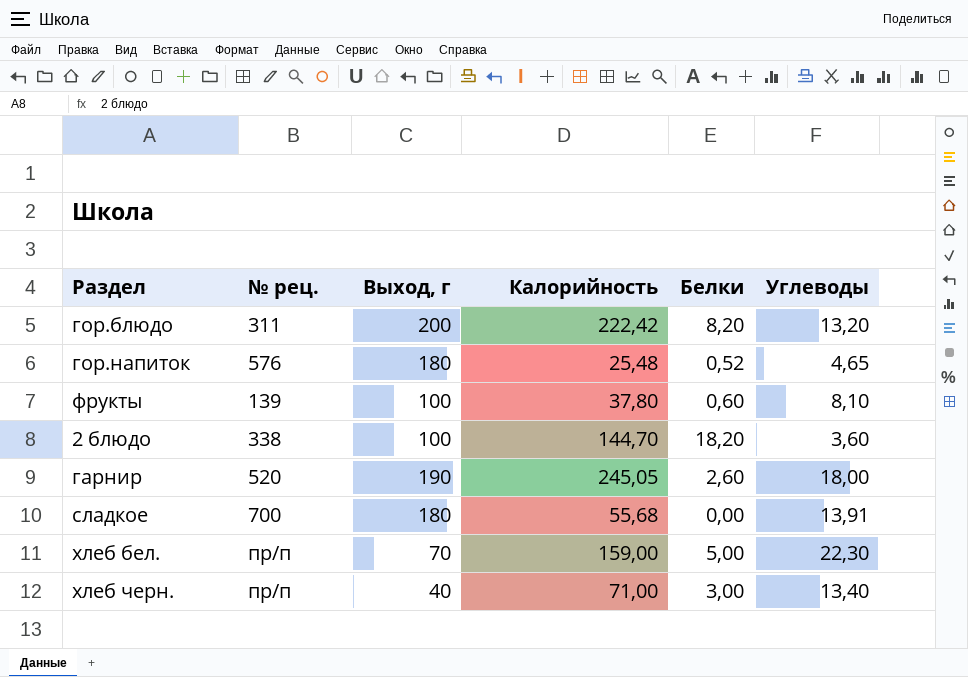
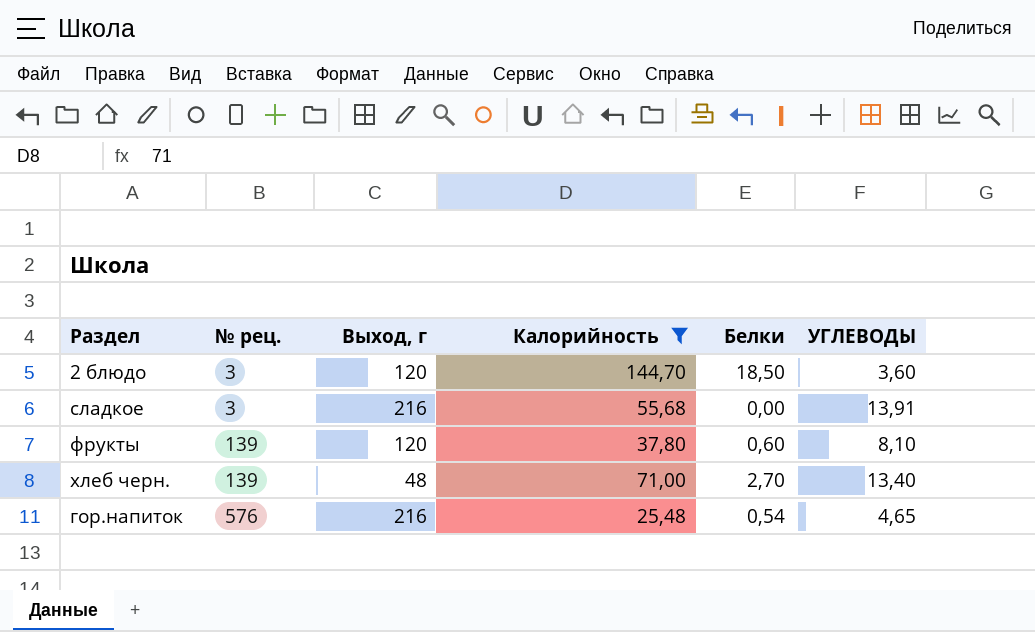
filter: none -> Калорийность <= 144,70
row order: none -> № рец. ascending
column name: Углеводы -> УГЛЕВОДЫ
2 блюдо | № рец.: 338 -> 3
2 блюдо | Выход, г: 100 -> 120
2 блюдо | Белки: 18,20 -> 18,50
сладкое | № рец.: 700 -> 3
сладкое | Выход, г: 180 -> 216
фрукты | Выход, г: 100 -> 120
хлеб черн. | № рец.: пр/п -> 139
хлеб черн. | Выход, г: 40 -> 48
хлеб черн. | Белки: 3,00 -> 2,70
гор.напиток | Выход, г: 180 -> 216
гор.напиток | Белки: 0,52 -> 0,54

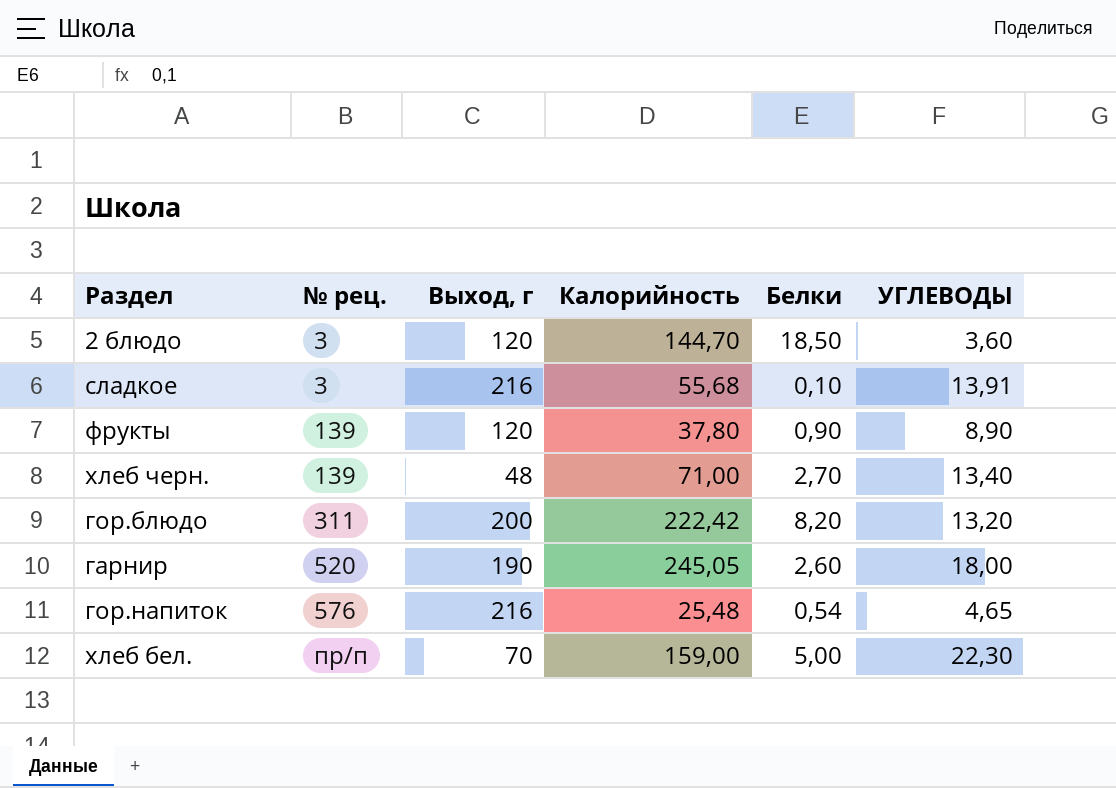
filter: Калорийность <= 144,70 -> none
сладкое | Белки: 0,00 -> 0,10
фрукты | Белки: 0,60 -> 0,90
фрукты | УГЛЕВОДЫ: 8,10 -> 8,90

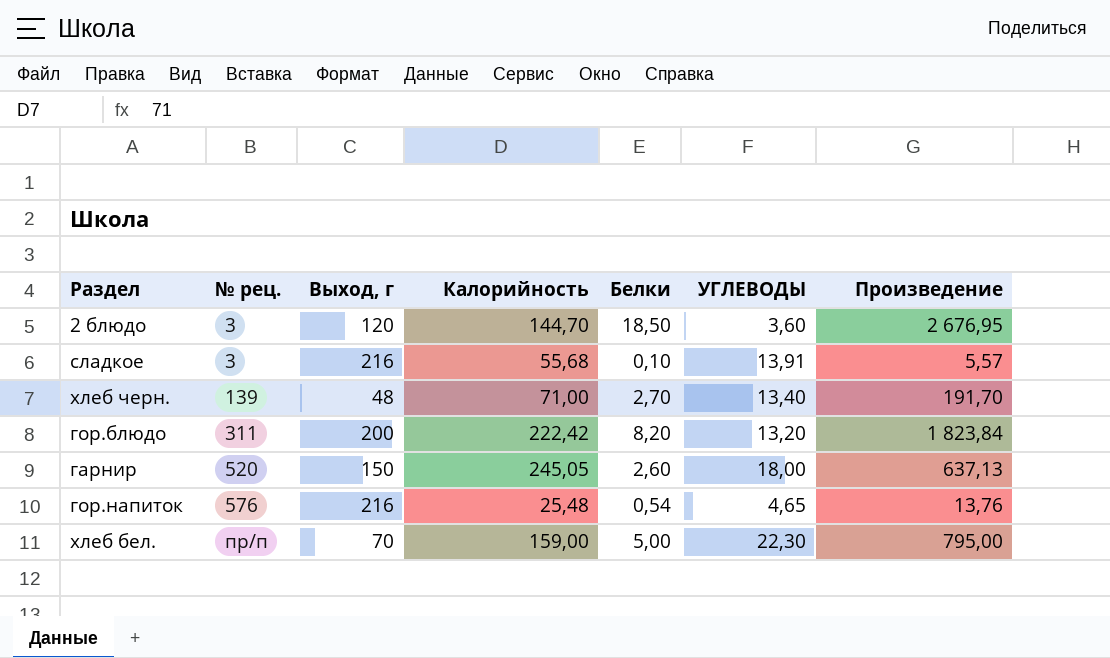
column Произведение | formula: none -> [Калорийность] * [Белки]
row фрукты: 139 | 120 | 37,80 | 0,90 | 8,90 -> none
гарнир | Выход, г: 190 -> 150

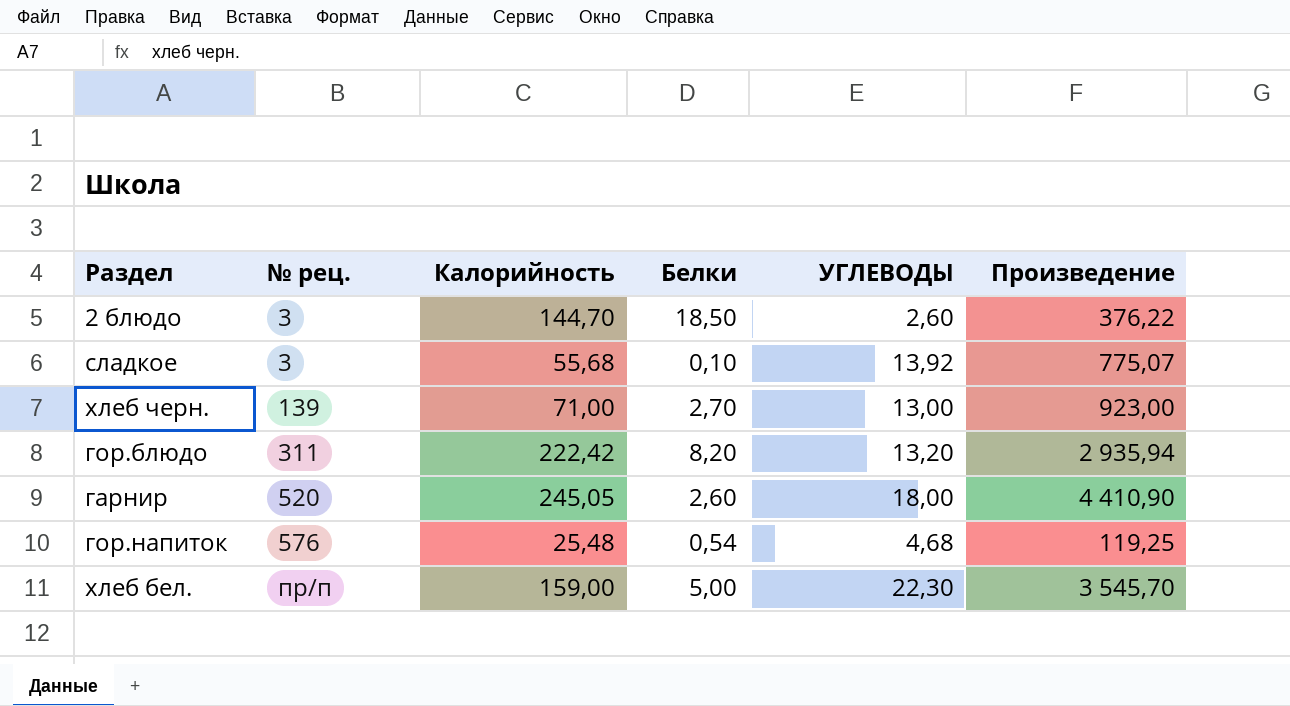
column Выход, г | position: 3 -> none
column Произведение | formula: [Калорийность] * [Белки] -> [Калорийность] * [УГЛЕВОДЫ]
2 блюдо | УГЛЕВОДЫ: 3,60 -> 2,60
сладкое | УГЛЕВОДЫ: 13,91 -> 13,92
хлеб черн. | УГЛЕВОДЫ: 13,40 -> 13,00
гор.напиток | УГЛЕВОДЫ: 4,65 -> 4,68

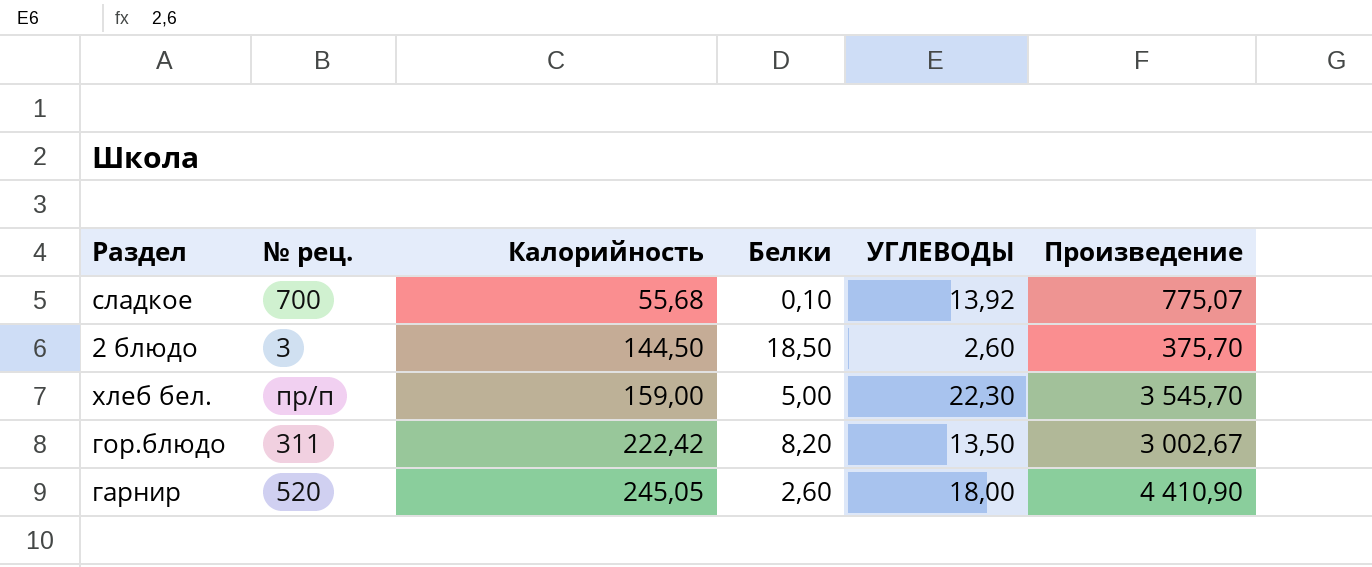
row order: № рец. ascending -> Калорийность ascending
row хлеб черн.: 139 | 71,00 | 2,70 | 13,00 | 923,00 -> none
row гор.напиток: 576 | 25,48 | 0,54 | 4,68 | 119,25 -> none
сладкое | № рец.: 3 -> 700
2 блюдо | Калорийность: 144,70 -> 144,50
2 блюдо | Произведение: 376,22 -> 375,70
гор.блюдо | УГЛЕВОДЫ: 13,20 -> 13,50
гор.блюдо | Произведение: 2 935,94 -> 3 002,67

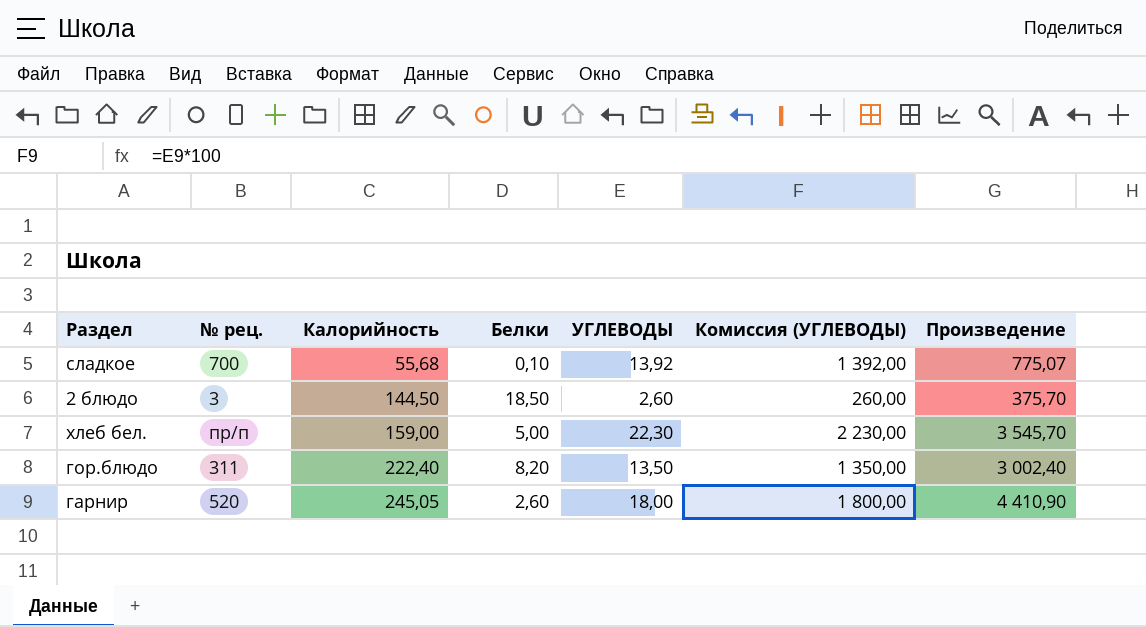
column Комиссия (УГЛЕВОДЫ) | formula: none -> [УГЛЕВОДЫ] * 100
гор.блюдо | Калорийность: 222,42 -> 222,40
гор.блюдо | Произведение: 3 002,67 -> 3 002,40

